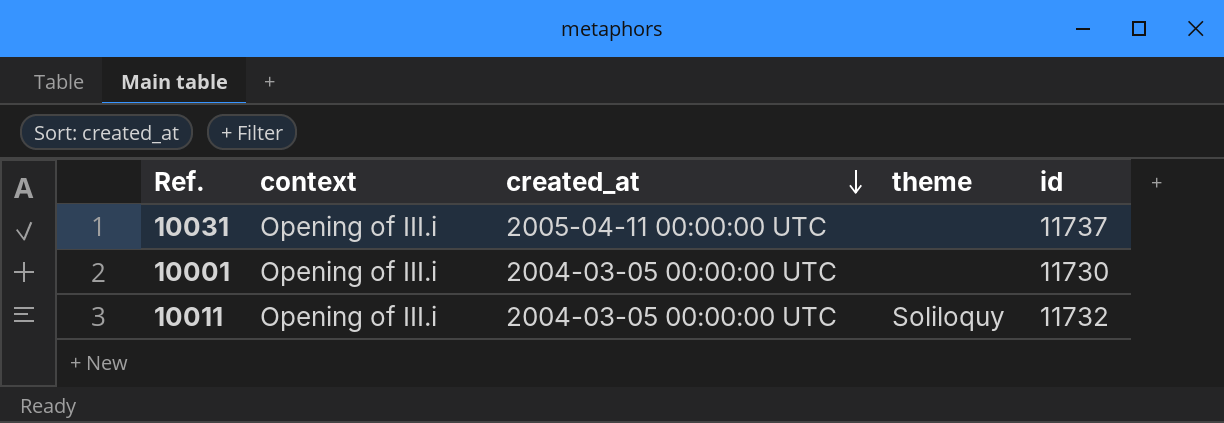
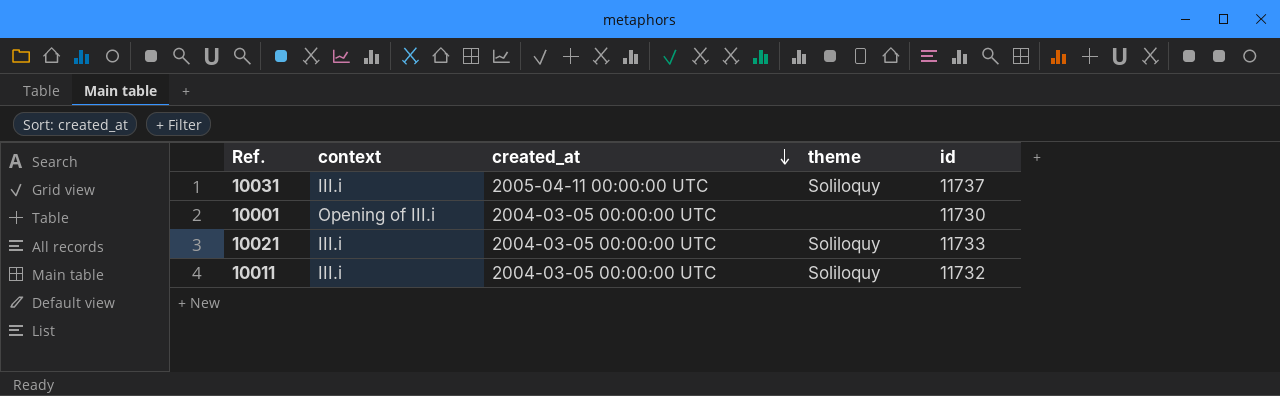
10031 | context: Opening of III.i -> III.i
10031 | theme: none -> Soliloquy
row 10021: none -> III.i | 2004-03-05 00:00:00 UTC | Soliloquy | 11733
10011 | context: Opening of III.i -> III.i

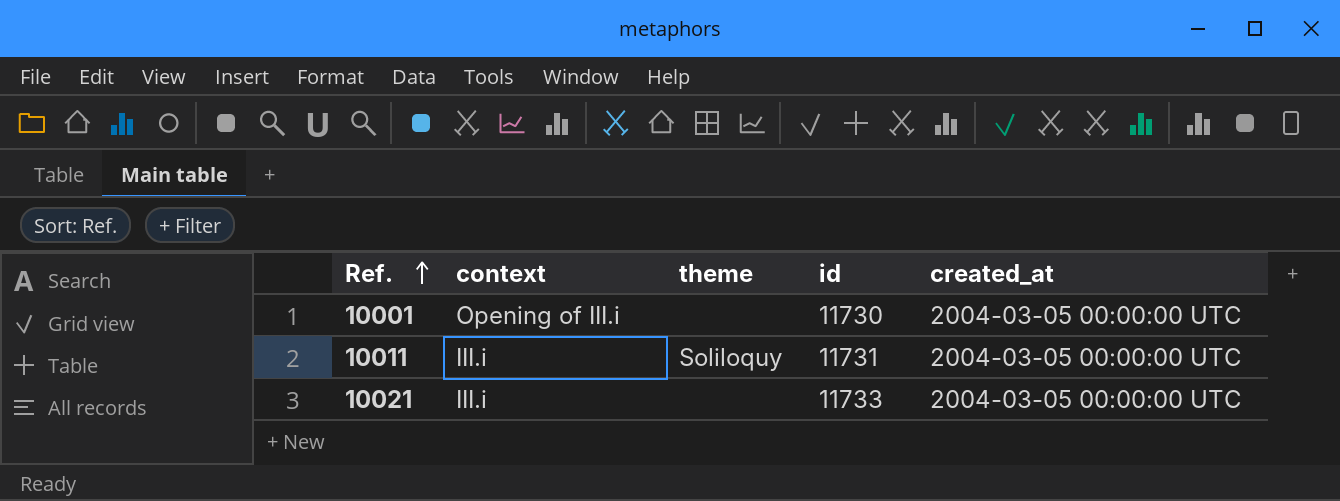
row order: created_at descending -> Ref. ascending
column created_at | position: 3 -> 5
row 10031: III.i | 2005-04-11 00:00:00 UTC | Soliloquy | 11737 -> none
10011 | id: 11732 -> 11731
10021 | theme: Soliloquy -> none

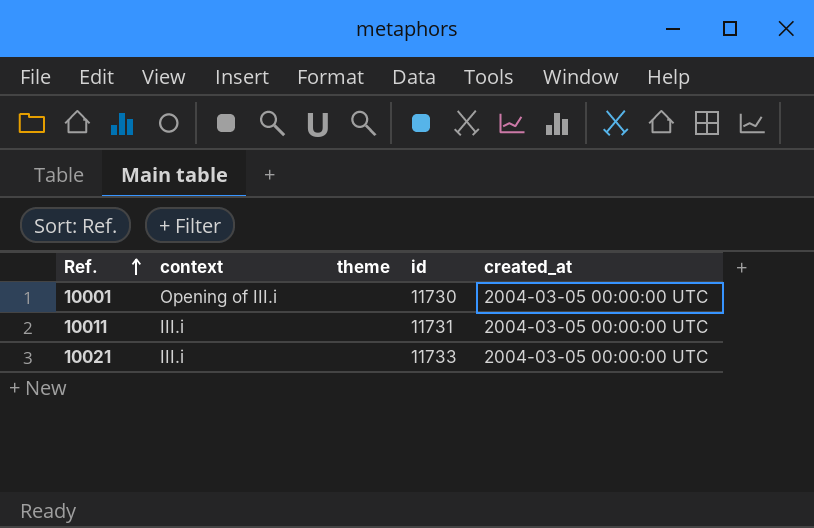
10011 | theme: Soliloquy -> none

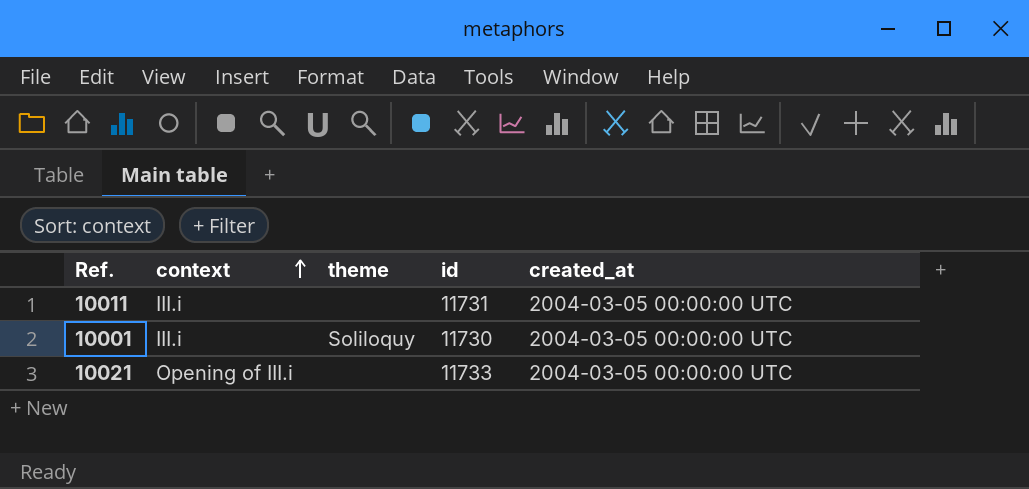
row order: Ref. ascending -> context ascending
10001 | context: Opening of III.i -> III.i
10001 | theme: none -> Soliloquy
10021 | context: III.i -> Opening of III.i

